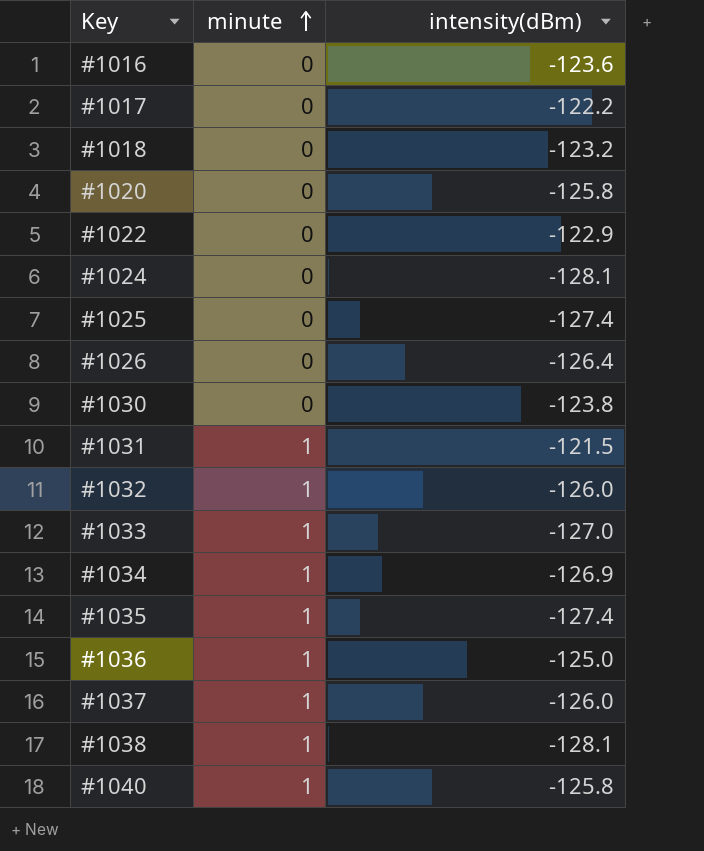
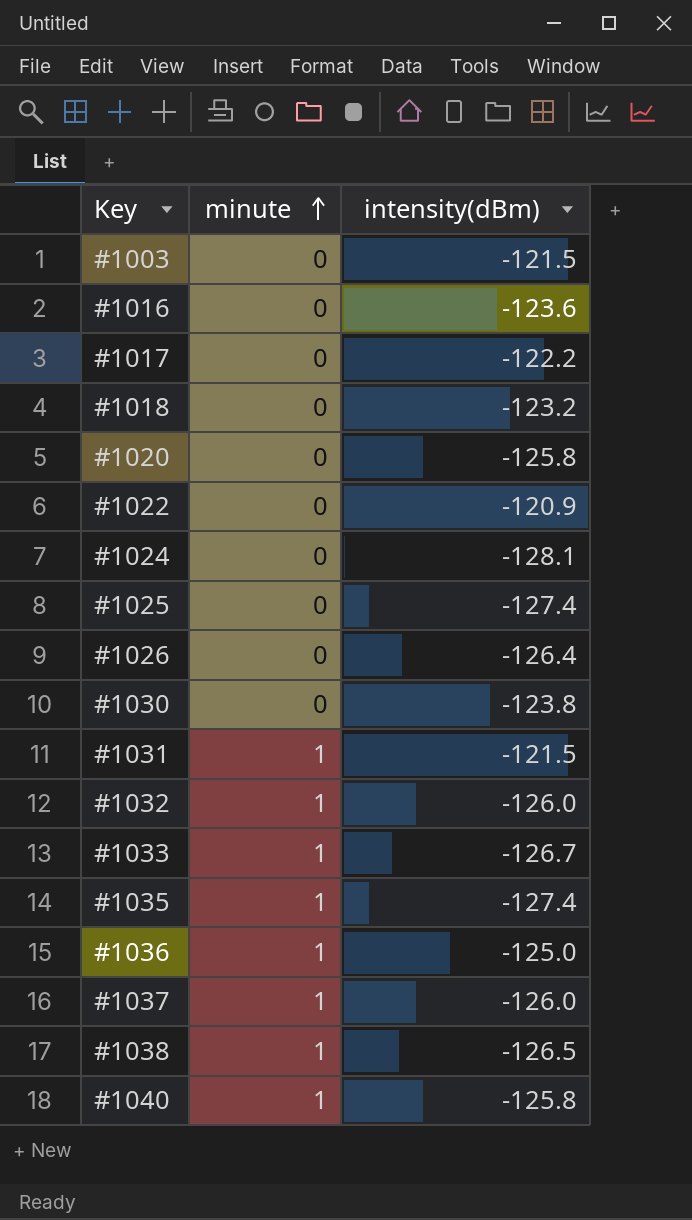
row #1034: 1 | -126.9 -> none
row #1003: none -> 0 | -121.5
#1022 | intensity(dBm): -122.9 -> -120.9
#1033 | intensity(dBm): -127.0 -> -126.7
#1038 | intensity(dBm): -128.1 -> -126.5

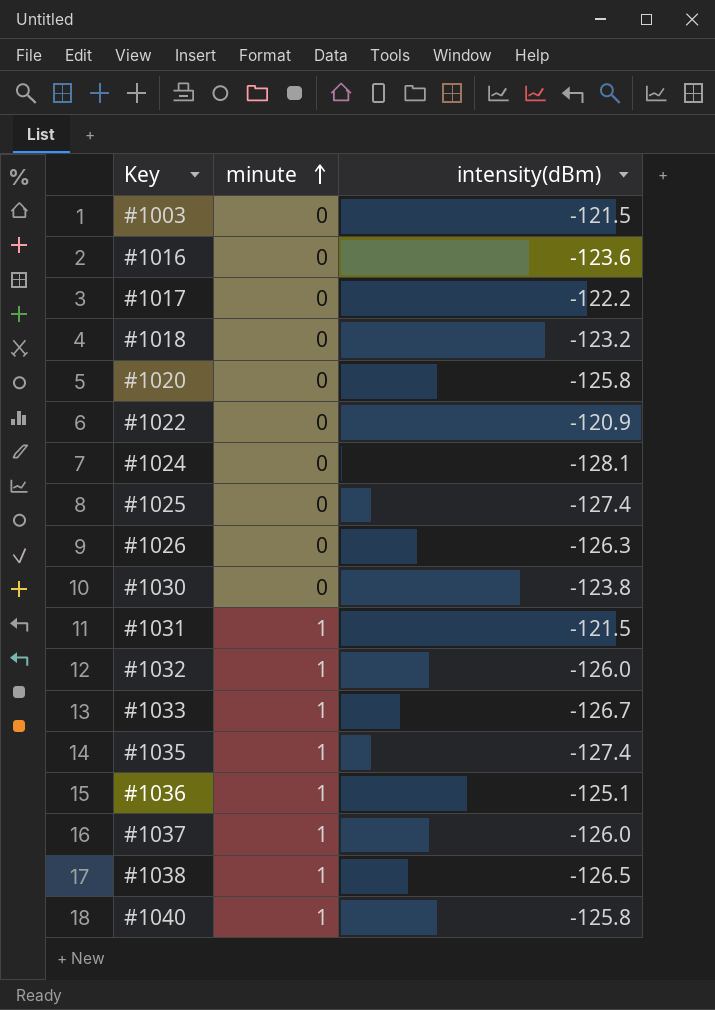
#1026 | intensity(dBm): -126.4 -> -126.3
#1036 | intensity(dBm): -125.0 -> -125.1

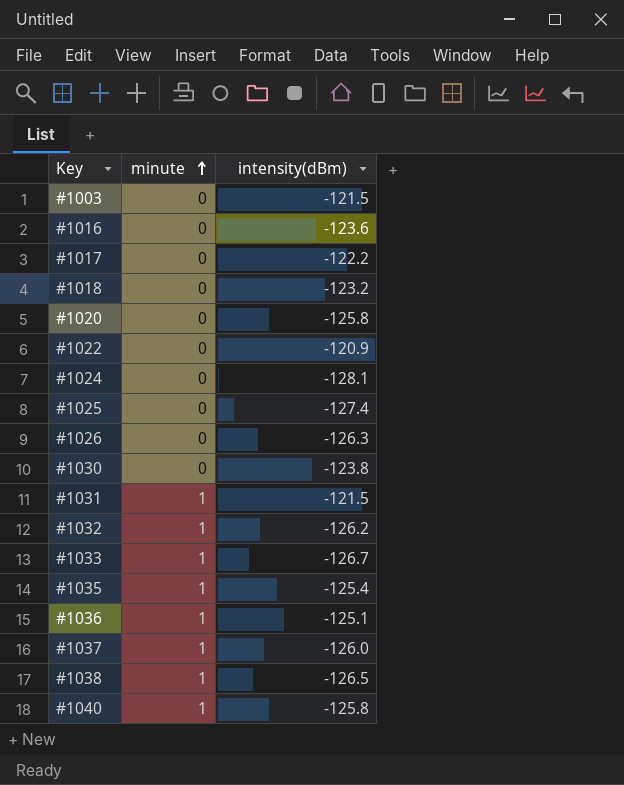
#1032 | intensity(dBm): -126.0 -> -126.2
#1035 | intensity(dBm): -127.4 -> -125.4

